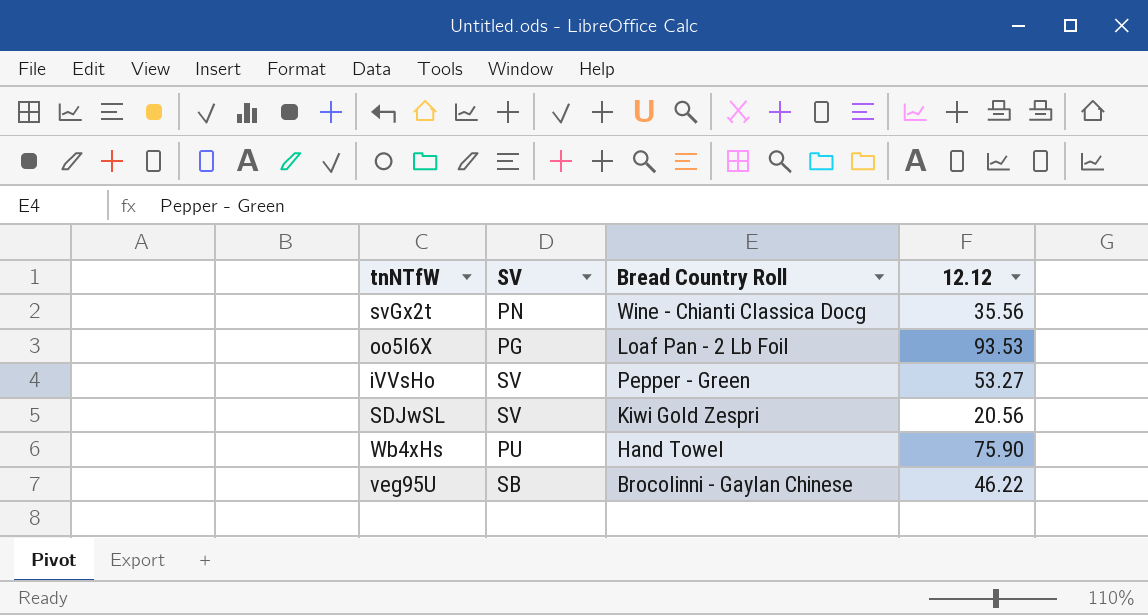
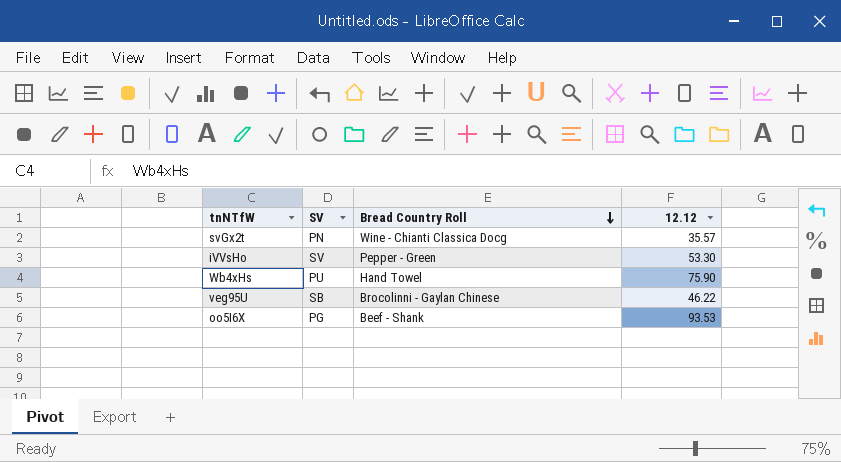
row order: none -> Bread Country Roll descending
row SDJwSL: SV | Kiwi Gold Zespri | 20.56 -> none
svGx2t | 12.12: 35.56 -> 35.57
iVVsHo | 12.12: 53.27 -> 53.30
oo5I6X | Bread Country Roll: Loaf Pan - 2 Lb Foil -> Beef - Shank

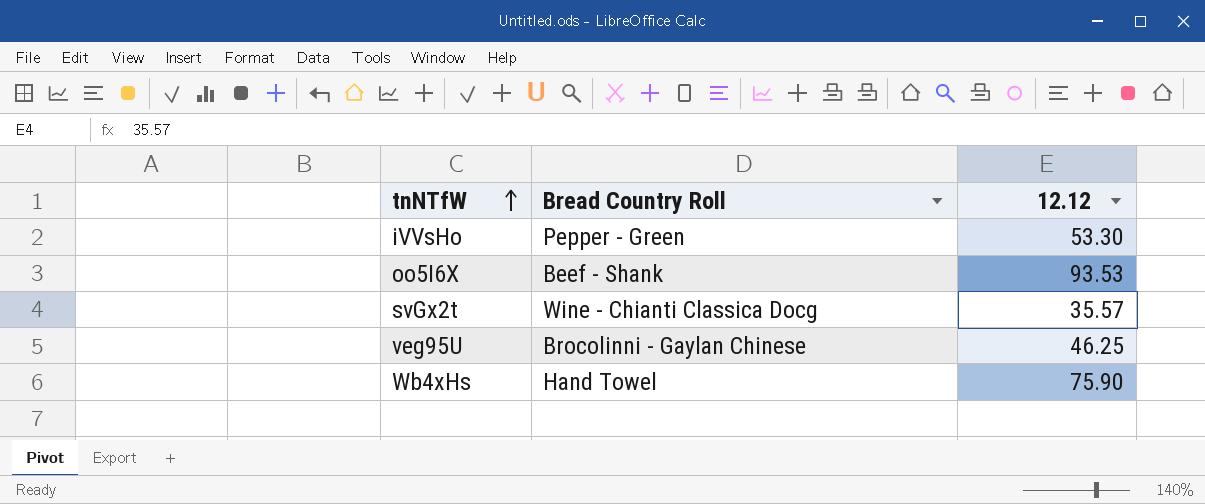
row order: Bread Country Roll descending -> tnNTfW ascending
column SV | position: 2 -> none
veg95U | 12.12: 46.22 -> 46.25

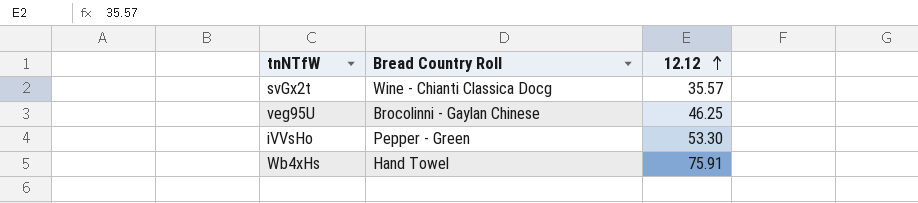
row order: tnNTfW ascending -> 12.12 ascending
row oo5I6X: Beef - Shank | 93.53 -> none
Wb4xHs | 12.12: 75.90 -> 75.91

